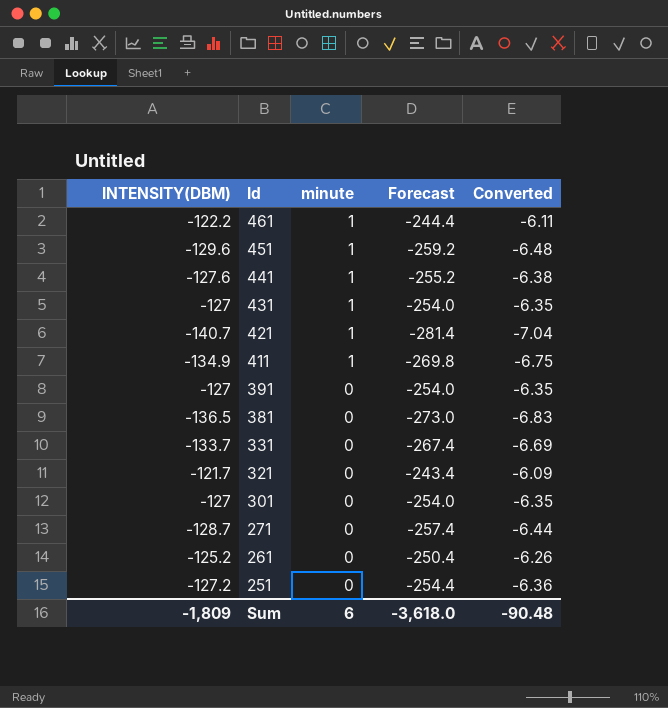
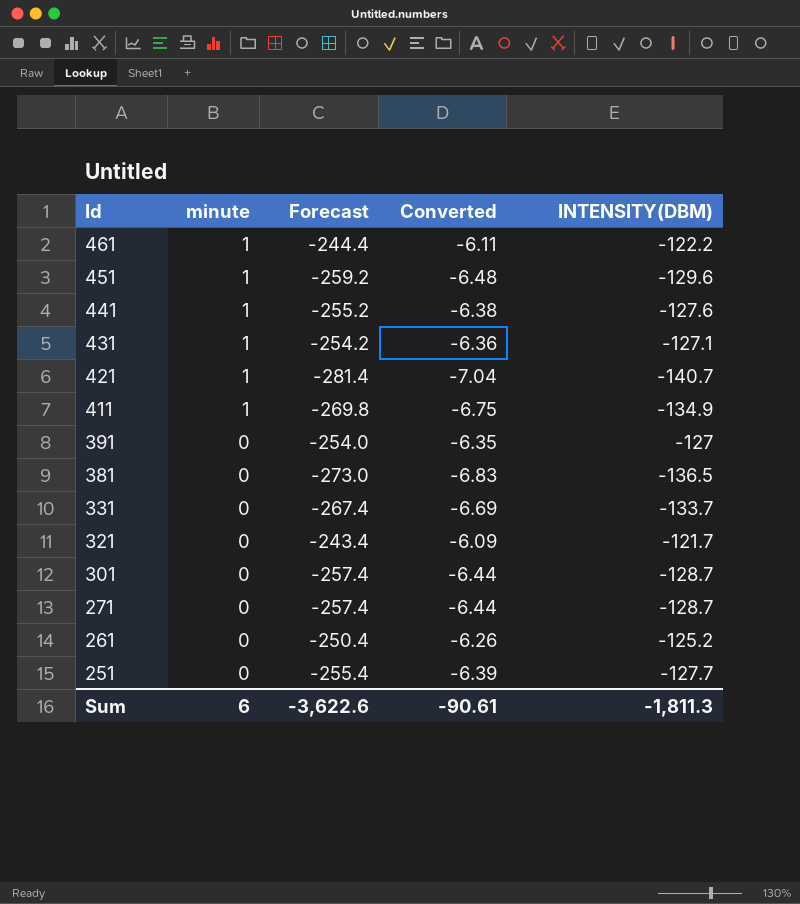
column INTENSITY(DBM) | position: 1 -> 5
431 | Forecast: -254.0 -> -254.2
431 | Converted: -6.35 -> -6.36
431 | INTENSITY(DBM): -127 -> -127.1
301 | Forecast: -254.0 -> -257.4
301 | Converted: -6.35 -> -6.44
301 | INTENSITY(DBM): -127 -> -128.7
251 | Forecast: -254.4 -> -255.4
251 | Converted: -6.36 -> -6.39
251 | INTENSITY(DBM): -127.2 -> -127.7
Sum | Forecast: -3,618.0 -> -3,622.6
Sum | Converted: -90.48 -> -90.61
Sum | INTENSITY(DBM): -1,809 -> -1,811.3

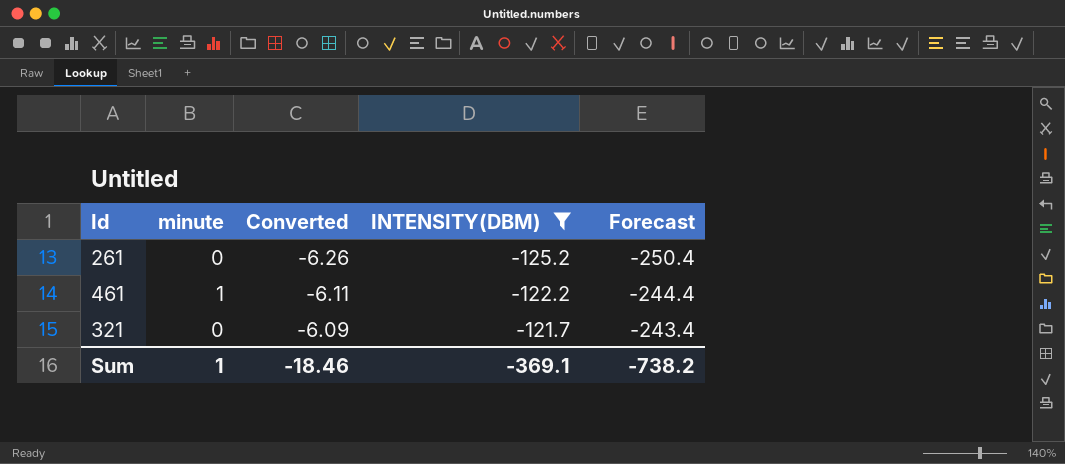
filter: none -> INTENSITY(DBM) >= -125.2
row order: Id descending -> Converted ascending
column Forecast | position: 3 -> 5
Sum | minute: 6 -> 1
Sum | Converted: -90.61 -> -18.46
Sum | INTENSITY(DBM): -1,811.3 -> -369.1
Sum | Forecast: -3,622.6 -> -738.2

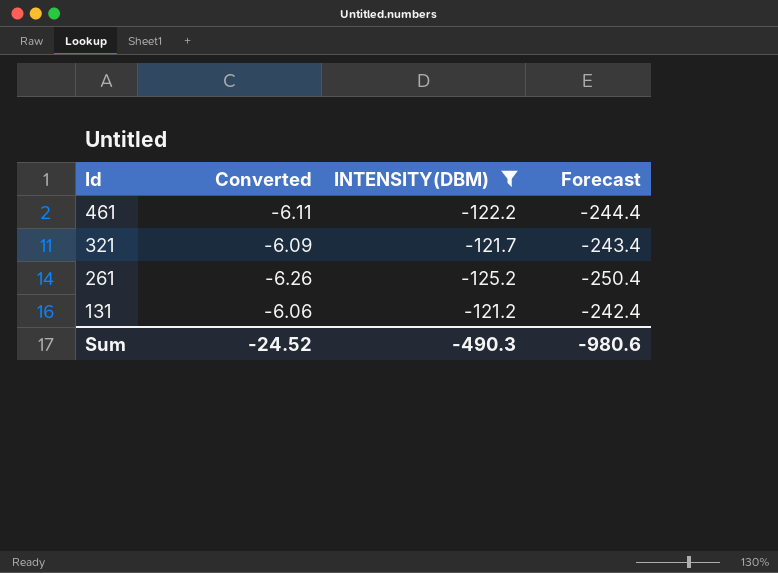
row order: Converted ascending -> Id descending
column minute | position: 2 -> none
row 131: none -> -6.06 | -121.2 | -242.4
Sum | Converted: -18.46 -> -24.52
Sum | INTENSITY(DBM): -369.1 -> -490.3
Sum | Forecast: -738.2 -> -980.6

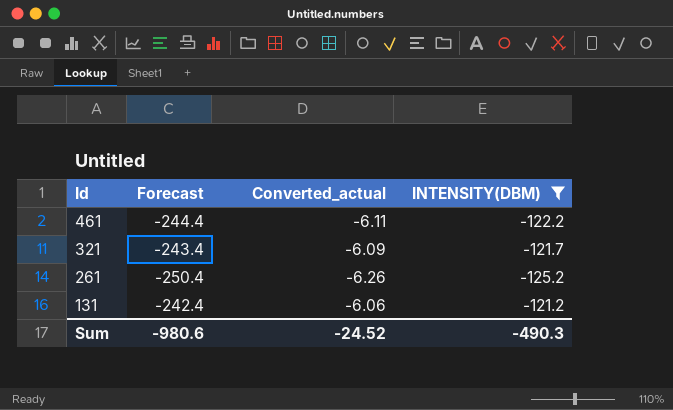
column Forecast | position: 4 -> 2
column name: Converted -> Converted_actual

